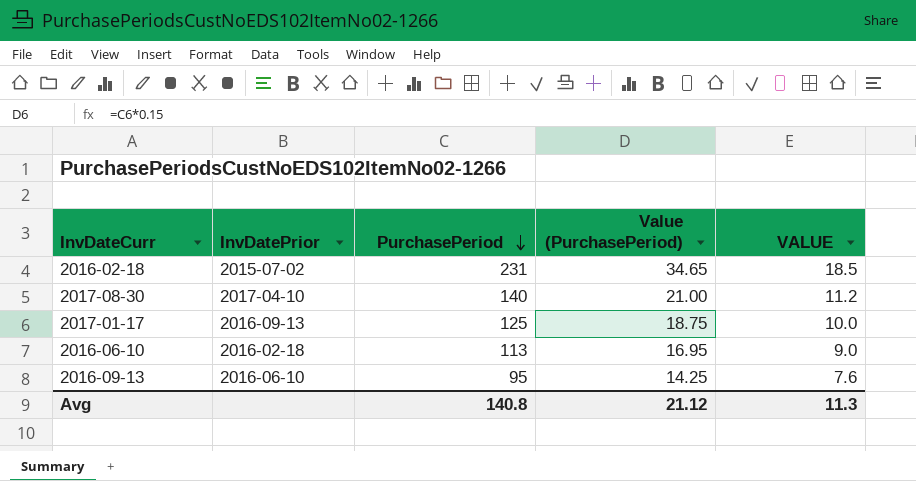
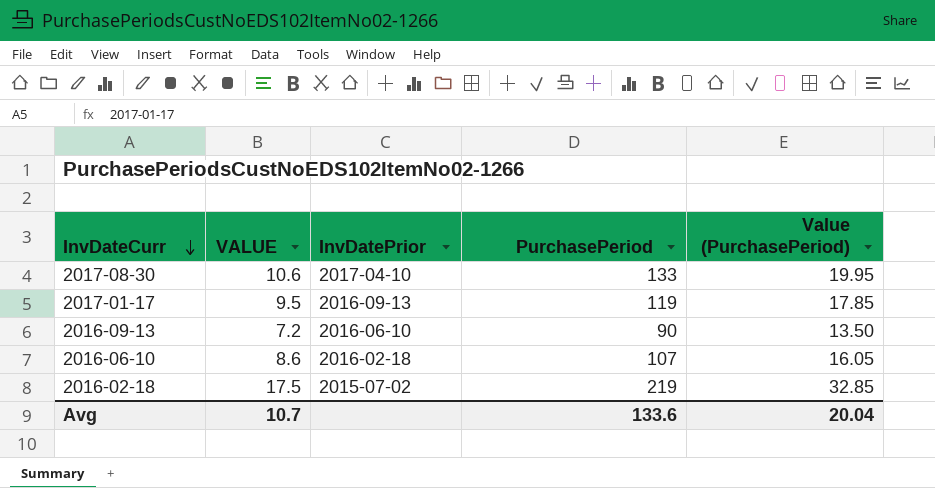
row order: PurchasePeriod descending -> InvDateCurr descending
column VALUE | position: 5 -> 2
2017-08-30 | VALUE: 11.2 -> 10.6
2017-08-30 | PurchasePeriod: 140 -> 133
2017-08-30 | Value (PurchasePeriod): 21.00 -> 19.95
2017-01-17 | VALUE: 10.0 -> 9.5
2017-01-17 | PurchasePeriod: 125 -> 119
2017-01-17 | Value (PurchasePeriod): 18.75 -> 17.85
2016-09-13 | VALUE: 7.6 -> 7.2
2016-09-13 | PurchasePeriod: 95 -> 90
2016-09-13 | Value (PurchasePeriod): 14.25 -> 13.50
2016-06-10 | VALUE: 9.0 -> 8.6
2016-06-10 | PurchasePeriod: 113 -> 107
2016-06-10 | Value (PurchasePeriod): 16.95 -> 16.05
2016-02-18 | VALUE: 18.5 -> 17.5
2016-02-18 | PurchasePeriod: 231 -> 219
2016-02-18 | Value (PurchasePeriod): 34.65 -> 32.85
Avg | VALUE: 11.3 -> 10.7
Avg | PurchasePeriod: 140.8 -> 133.6
Avg | Value (PurchasePeriod): 21.12 -> 20.04

